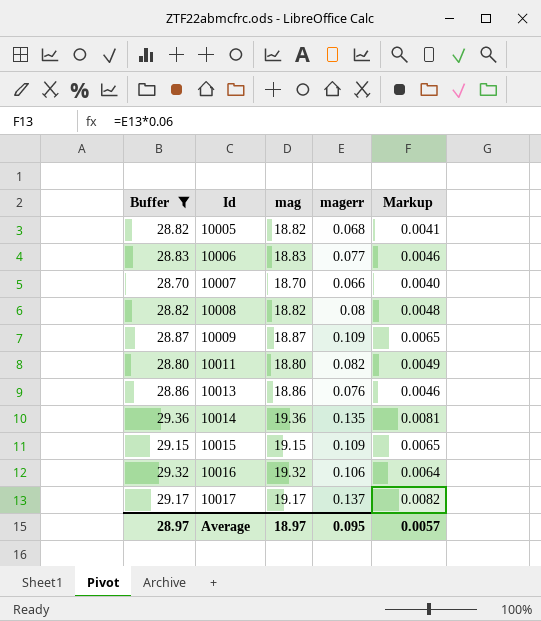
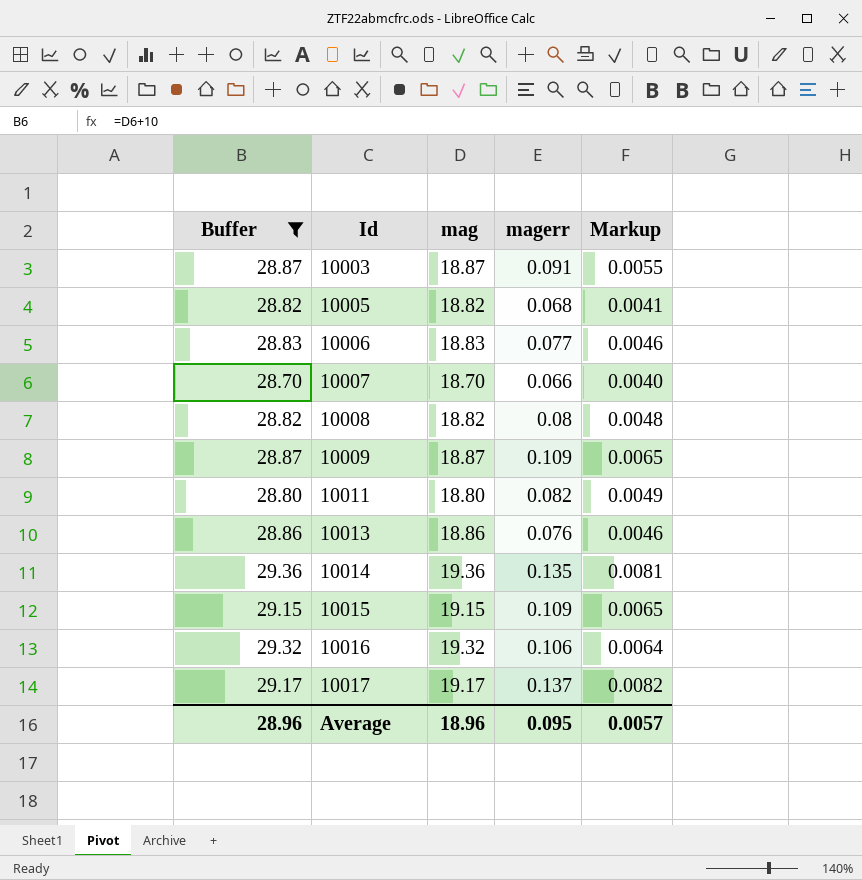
row 10003: none -> 28.87 | 18.87 | 0.091 | 0.0055
Average | Buffer: 28.97 -> 28.96
Average | mag: 18.97 -> 18.96

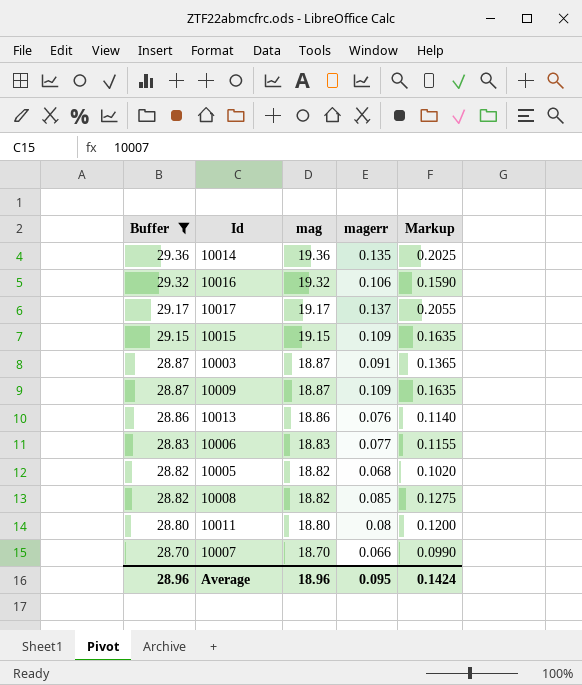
row order: Id ascending -> Buffer descending
column Markup | formula: [magerr] * 0.06 -> [magerr] * 1.5
10008 | magerr: 0.08 -> 0.085
10011 | magerr: 0.082 -> 0.08
Average | Markup: 0.0057 -> 0.1424

